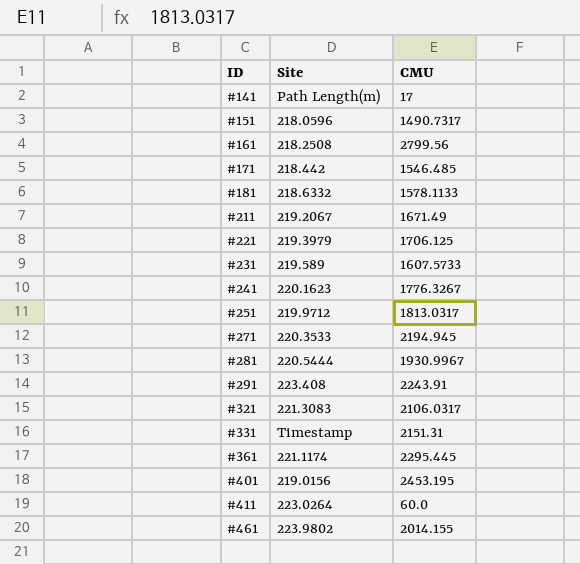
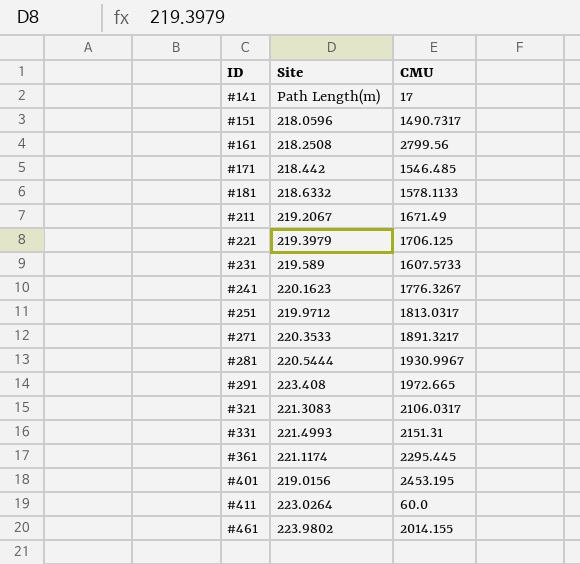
#271 | CMU: 2194.945 -> 1891.3217
#291 | CMU: 2243.91 -> 1972.665
#331 | Site: Timestamp -> 221.4993

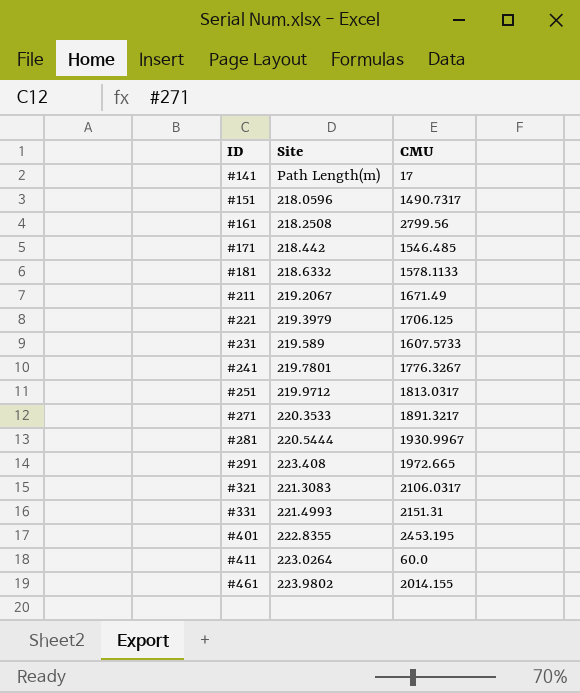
row #361: 221.1174 | 2295.445 -> none
#241 | Site: 220.1623 -> 219.7801
#401 | Site: 219.0156 -> 222.8355

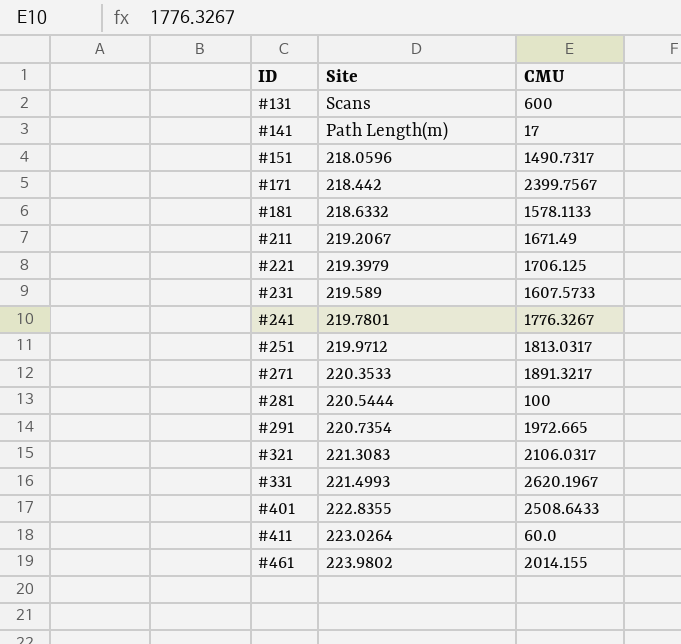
row #161: 218.2508 | 2799.56 -> none
row #131: none -> Scans | 600
#171 | CMU: 1546.485 -> 2399.7567
#281 | CMU: 1930.9967 -> 100
#291 | Site: 223.408 -> 220.7354
#331 | CMU: 2151.31 -> 2620.1967
#401 | CMU: 2453.195 -> 2508.6433

